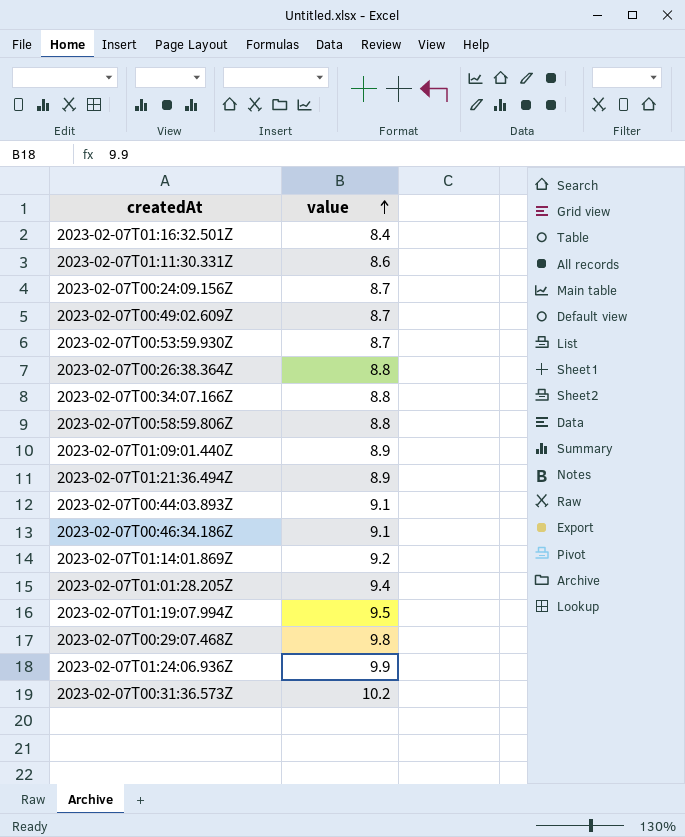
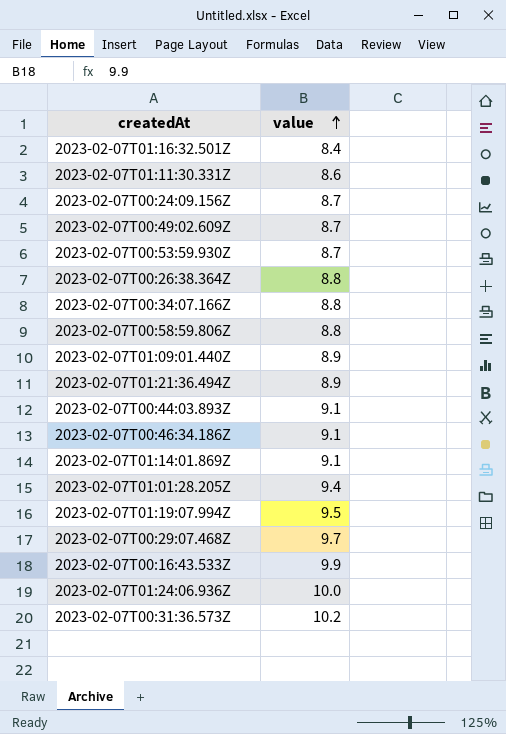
2023-02-07T01:14:01.869Z | value: 9.2 -> 9.1
2023-02-07T00:29:07.468Z | value: 9.8 -> 9.7
row 2023-02-07T00:16:43.533Z: none -> 9.9
2023-02-07T01:24:06.936Z | value: 9.9 -> 10.0

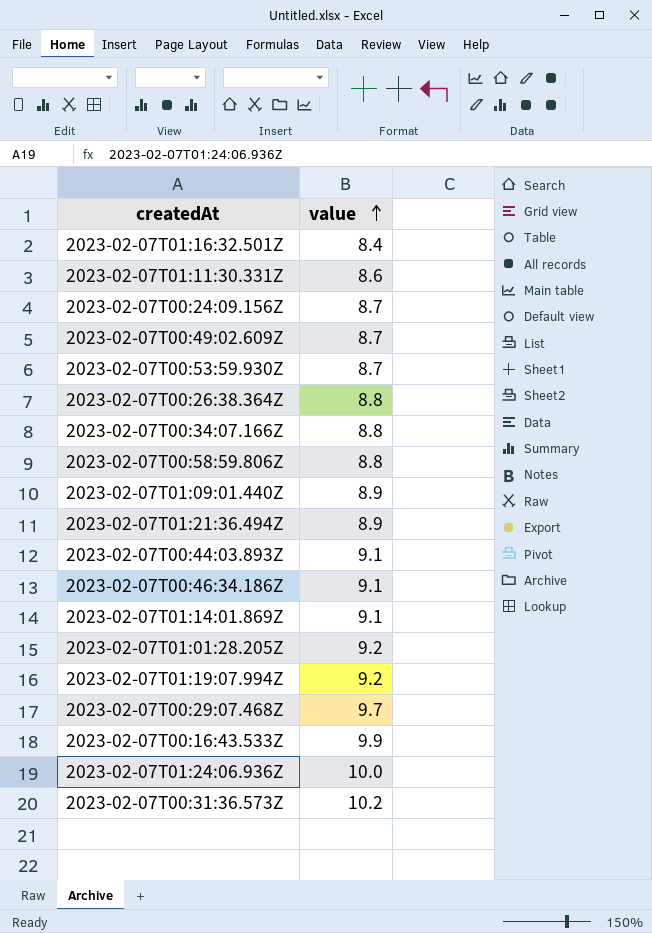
2023-02-07T01:01:28.205Z | value: 9.4 -> 9.2
2023-02-07T01:19:07.994Z | value: 9.5 -> 9.2

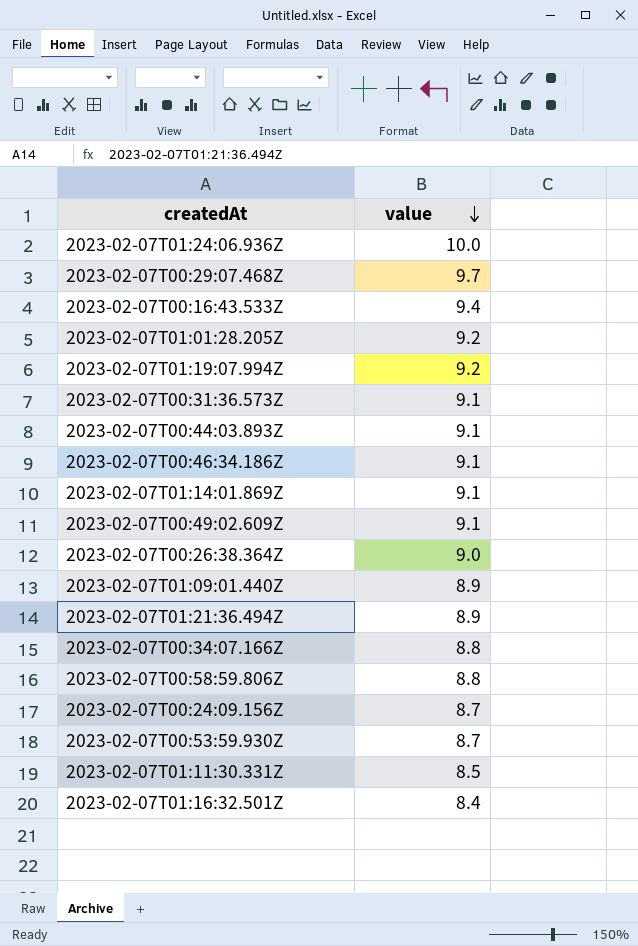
row order: value ascending -> value descending
2023-02-07T00:16:43.533Z | value: 9.9 -> 9.4
2023-02-07T00:31:36.573Z | value: 10.2 -> 9.1
2023-02-07T00:49:02.609Z | value: 8.7 -> 9.1
2023-02-07T00:26:38.364Z | value: 8.8 -> 9.0
2023-02-07T01:11:30.331Z | value: 8.6 -> 8.5

